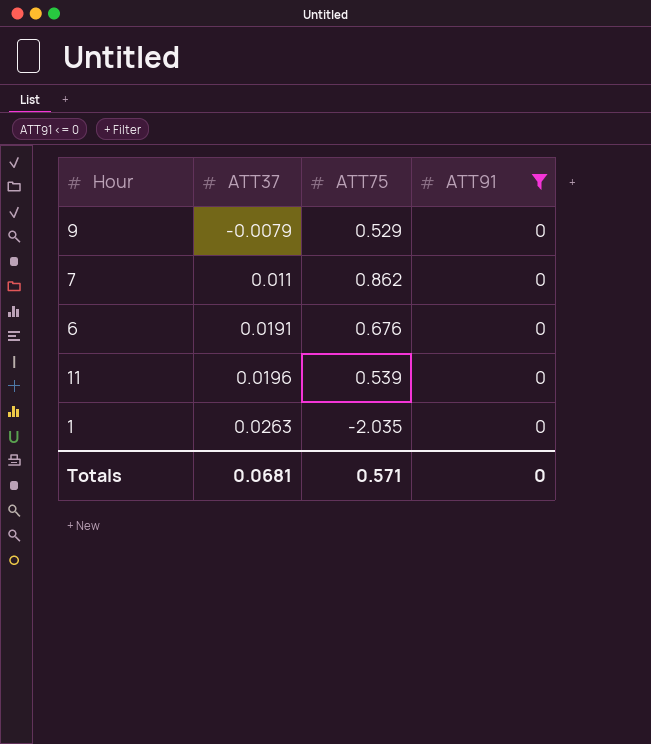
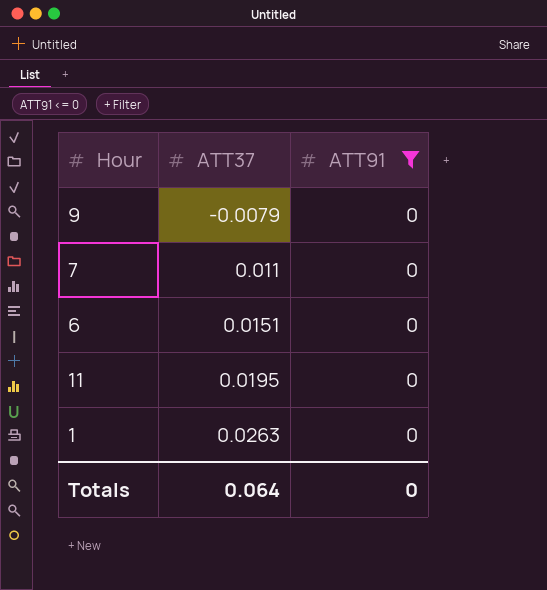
column ATT75 | position: 3 -> none
6 | ATT37: 0.0191 -> 0.0151
11 | ATT37: 0.0196 -> 0.0195
Totals | ATT37: 0.0681 -> 0.064

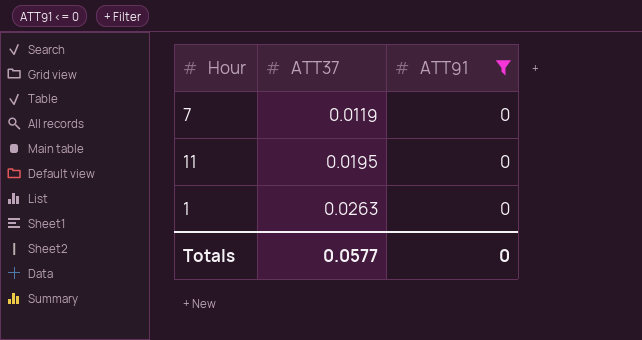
row 9: -0.0079 | 0 -> none
row 6: 0.0151 | 0 -> none
7 | ATT37: 0.011 -> 0.0119
Totals | ATT37: 0.064 -> 0.0577

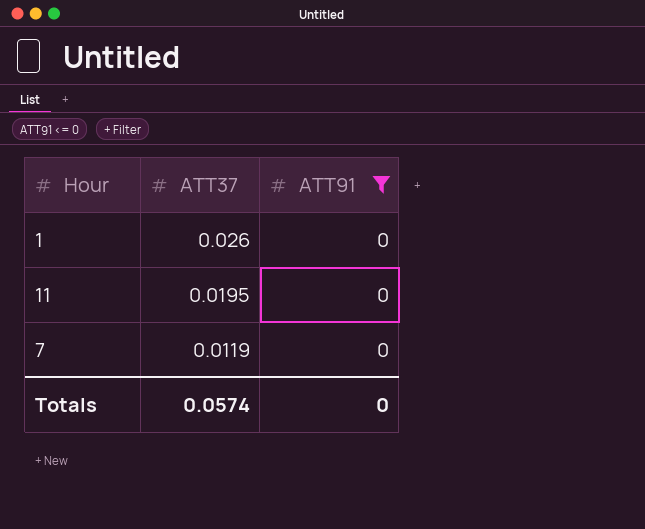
row order: ATT37 ascending -> ATT37 descending
1 | ATT37: 0.0263 -> 0.026
Totals | ATT37: 0.0577 -> 0.0574

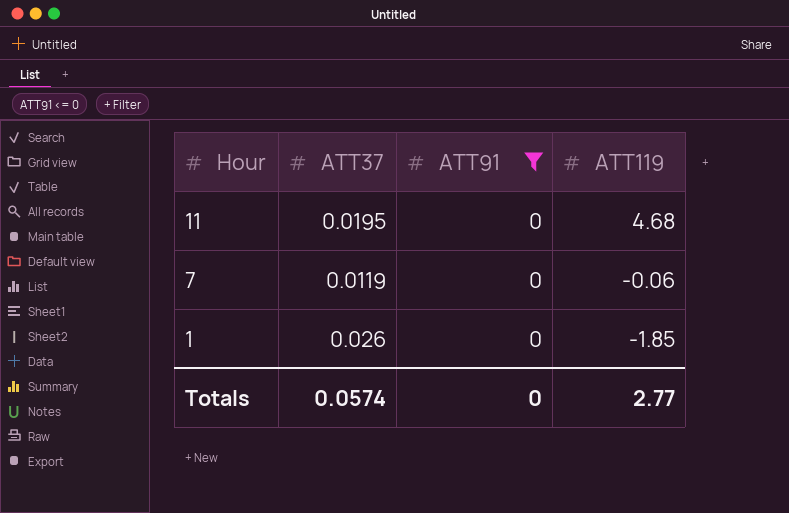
row order: ATT37 descending -> Hour descending
column ATT119 | position: none -> 4

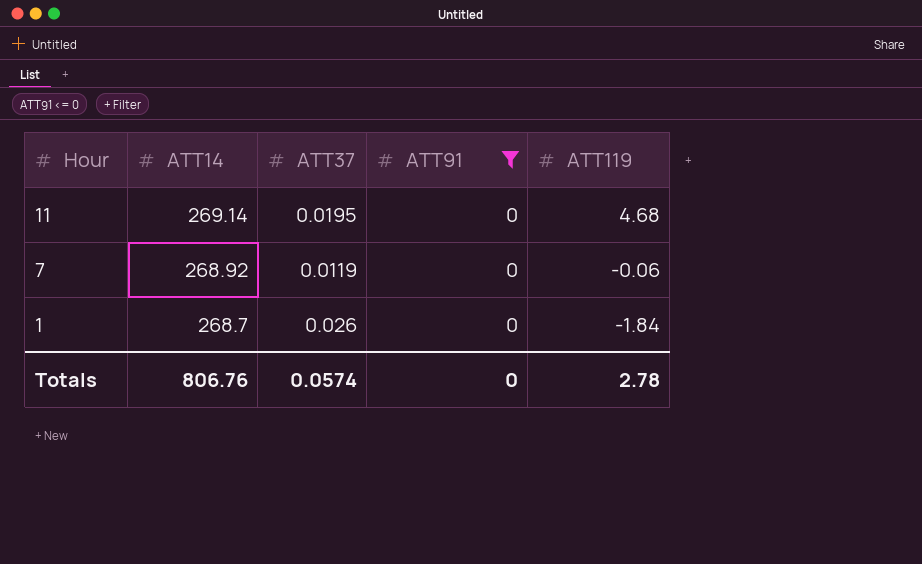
column ATT14 | position: none -> 2
1 | ATT119: -1.85 -> -1.84
Totals | ATT119: 2.77 -> 2.78

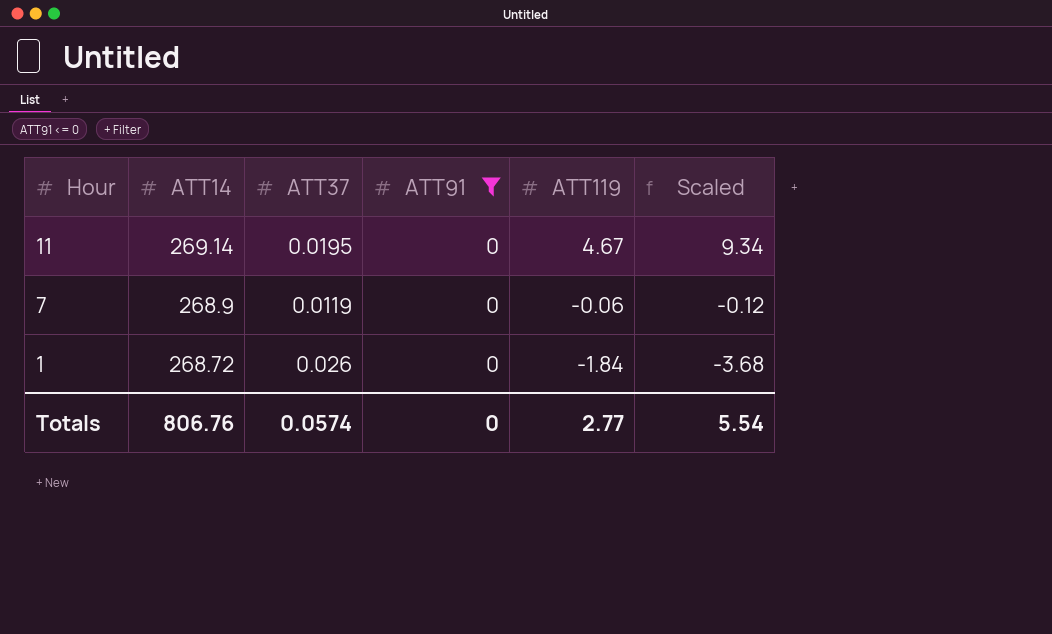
column Scaled | formula: none -> [ATT119] * 2
11 | ATT119: 4.68 -> 4.67
7 | ATT14: 268.92 -> 268.9
1 | ATT14: 268.7 -> 268.72
Totals | ATT119: 2.78 -> 2.77

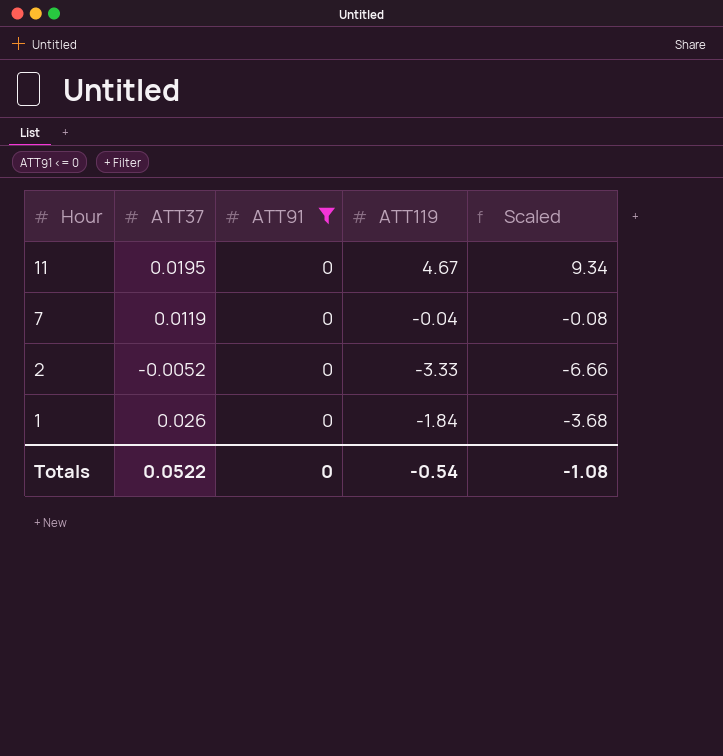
column ATT14 | position: 2 -> none
7 | ATT119: -0.06 -> -0.04
7 | Scaled: -0.12 -> -0.08
row 2: none -> -0.0052 | 0 | -3.33 | -6.66
Totals | ATT37: 0.0574 -> 0.0522
Totals | ATT119: 2.77 -> -0.54
Totals | Scaled: 5.54 -> -1.08

